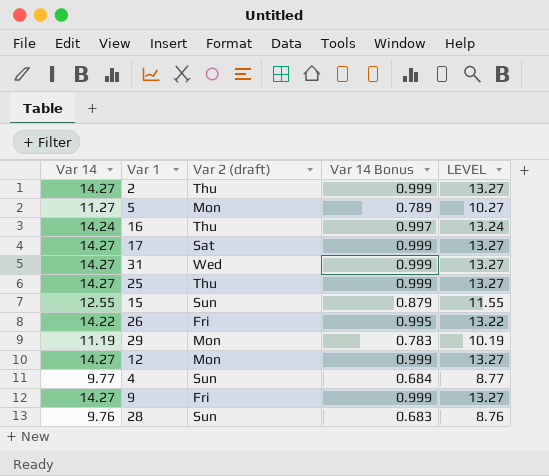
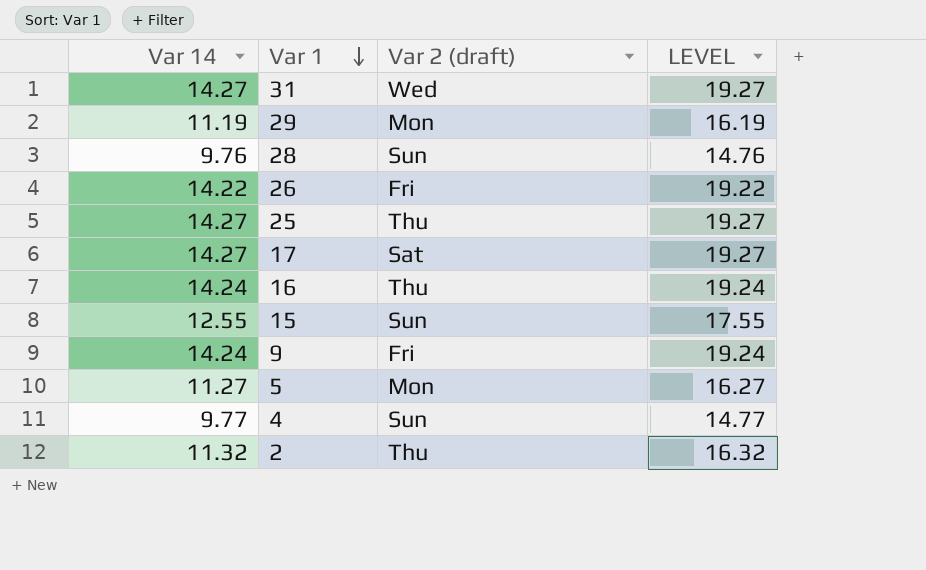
row order: none -> Var 1 descending
column Var 14 Bonus | formula: [Var 14] * 0.07 -> none
column LEVEL | formula: [Var 14] - 1 -> [Var 14] + 5
row 12: 14.27 | Mon | 0.999 | 13.27 -> none
9 | Var 14: 14.27 -> 14.24
2 | Var 14: 14.27 -> 11.32

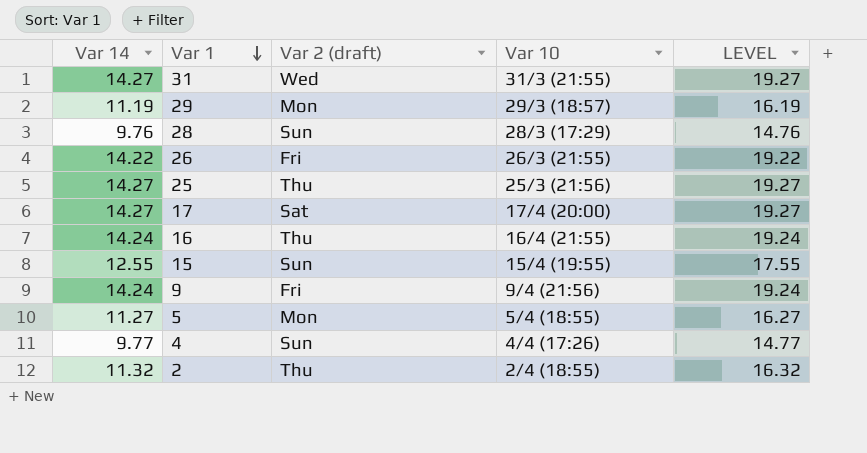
column Var 10 | position: none -> 4

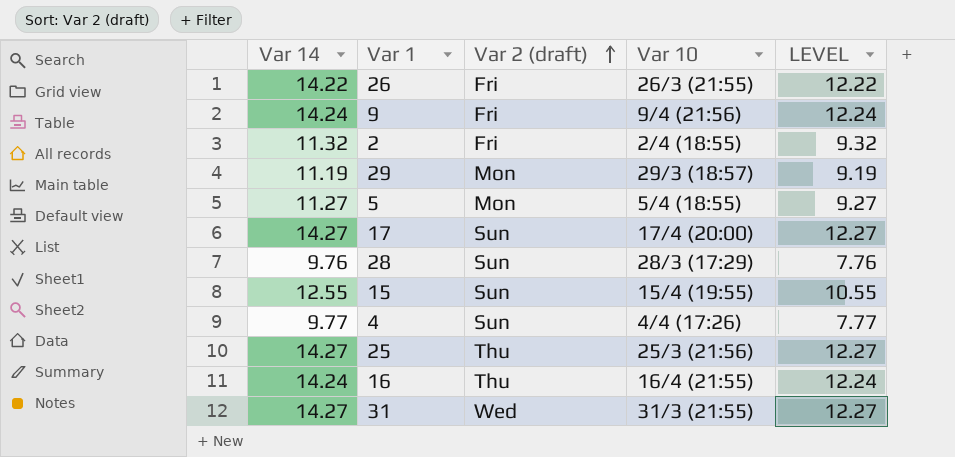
row order: Var 1 descending -> Var 2 (draft) ascending
column LEVEL | formula: [Var 14] + 5 -> [Var 14] - 2
2 | Var 2 (draft): Thu -> Fri
17 | Var 2 (draft): Sat -> Sun

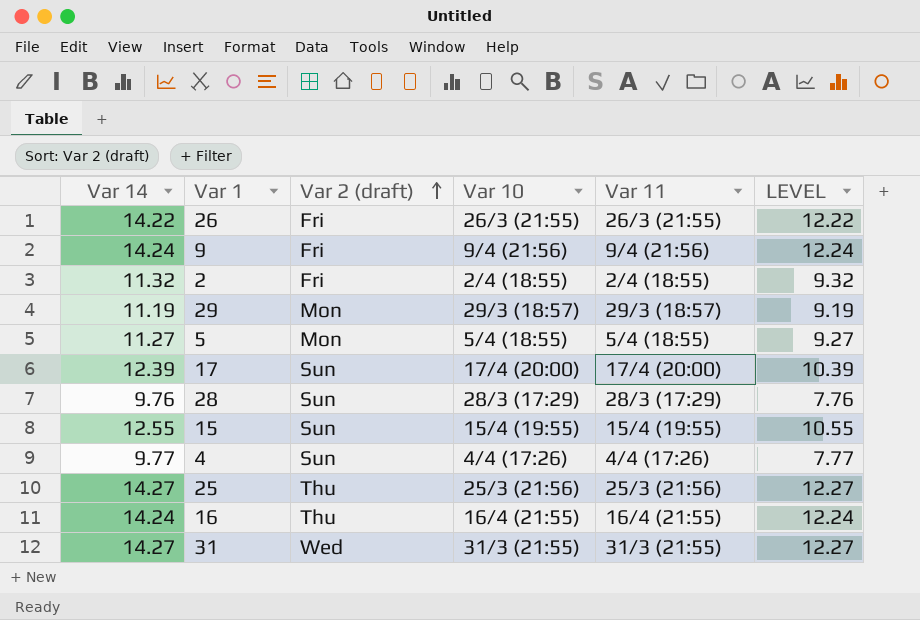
column Var 11 | position: none -> 5
17 | Var 14: 14.27 -> 12.39
17 | LEVEL: 12.27 -> 10.39

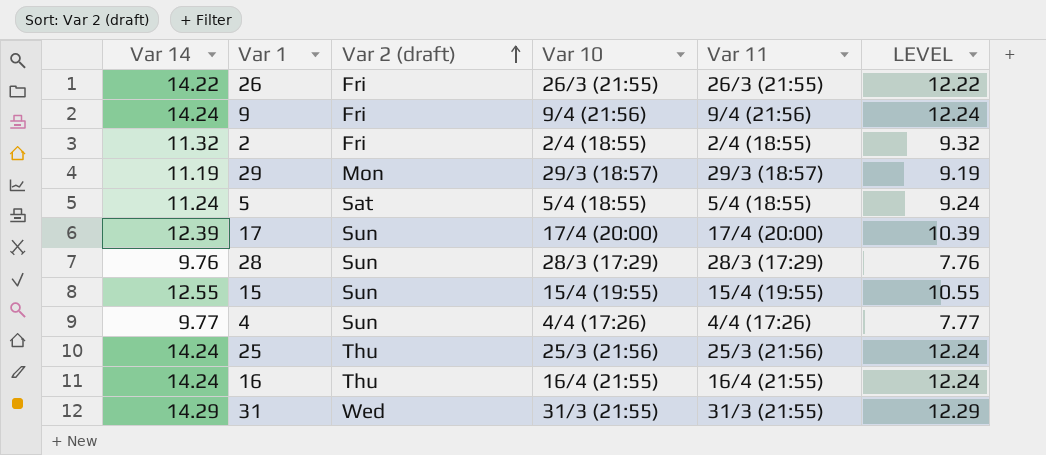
5 | Var 14: 11.27 -> 11.24
5 | Var 2 (draft): Mon -> Sat
5 | LEVEL: 9.27 -> 9.24
25 | Var 14: 14.27 -> 14.24
25 | LEVEL: 12.27 -> 12.24
31 | Var 14: 14.27 -> 14.29
31 | LEVEL: 12.27 -> 12.29

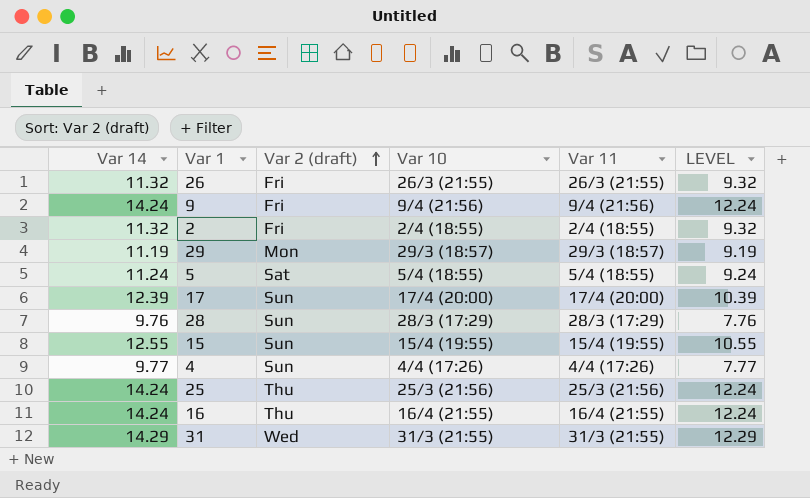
26 | Var 14: 14.22 -> 11.32
26 | LEVEL: 12.22 -> 9.32

